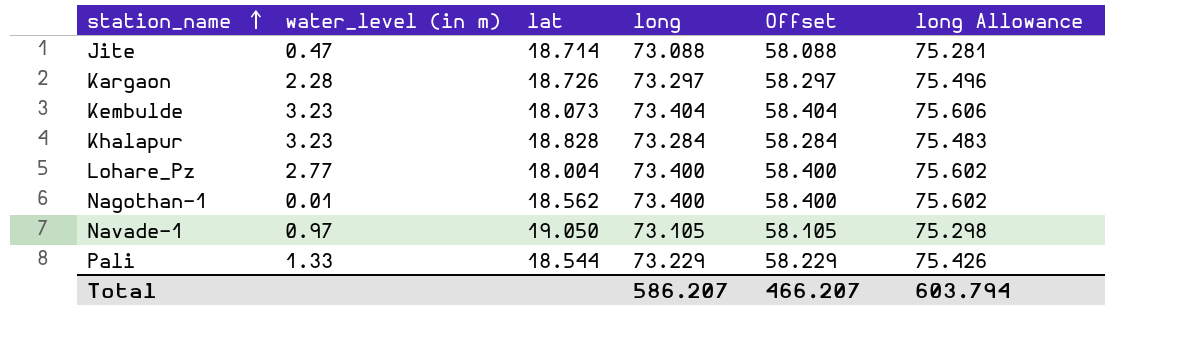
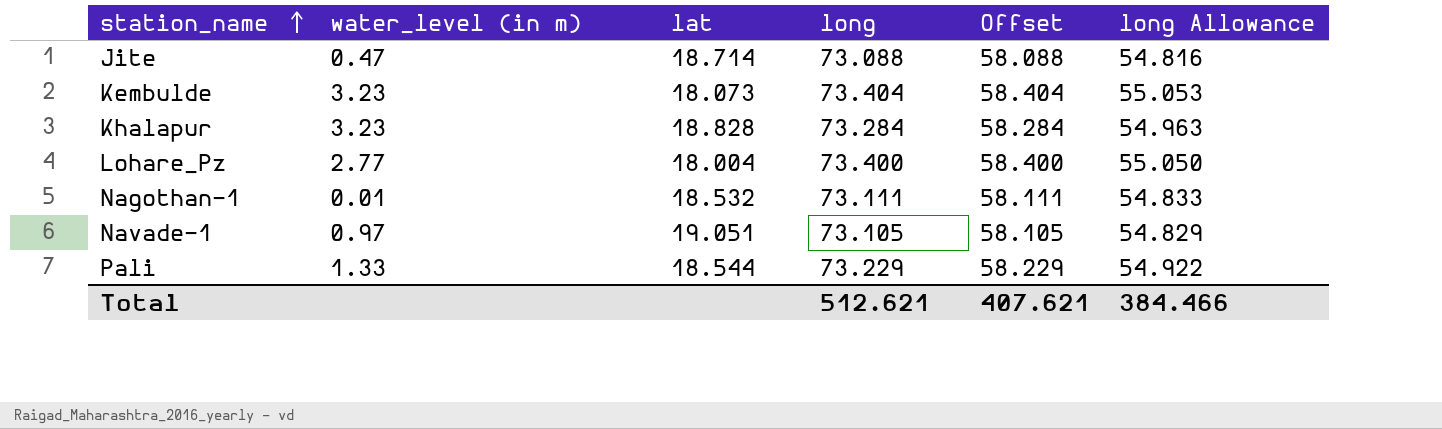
column long Allowance | formula: [long] * 1.03 -> [long] * 0.75
row Kargaon: 2.28 | 18.726 | 73.297 | 58.297 | 75.496 -> none
Nagothan-1 | lat: 18.562 -> 18.532
Nagothan-1 | long: 73.400 -> 73.111
Nagothan-1 | Offset: 58.400 -> 58.111
Navade-1 | lat: 19.050 -> 19.051
Total | long: 586.207 -> 512.621
Total | Offset: 466.207 -> 407.621
Total | long Allowance: 603.794 -> 384.466

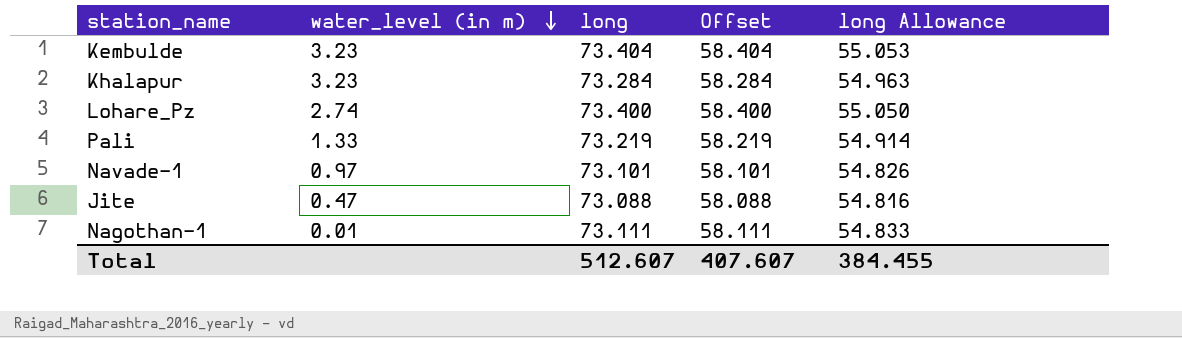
row order: station_name ascending -> water_level (in m) descending
column lat | position: 3 -> none
Lohare_Pz | water_level (in m): 2.77 -> 2.74
Pali | long: 73.229 -> 73.219
Pali | Offset: 58.229 -> 58.219
Pali | long Allowance: 54.922 -> 54.914
Navade-1 | long: 73.105 -> 73.101
Navade-1 | Offset: 58.105 -> 58.101
Navade-1 | long Allowance: 54.829 -> 54.826
Total | long: 512.621 -> 512.607
Total | Offset: 407.621 -> 407.607
Total | long Allowance: 384.466 -> 384.455

